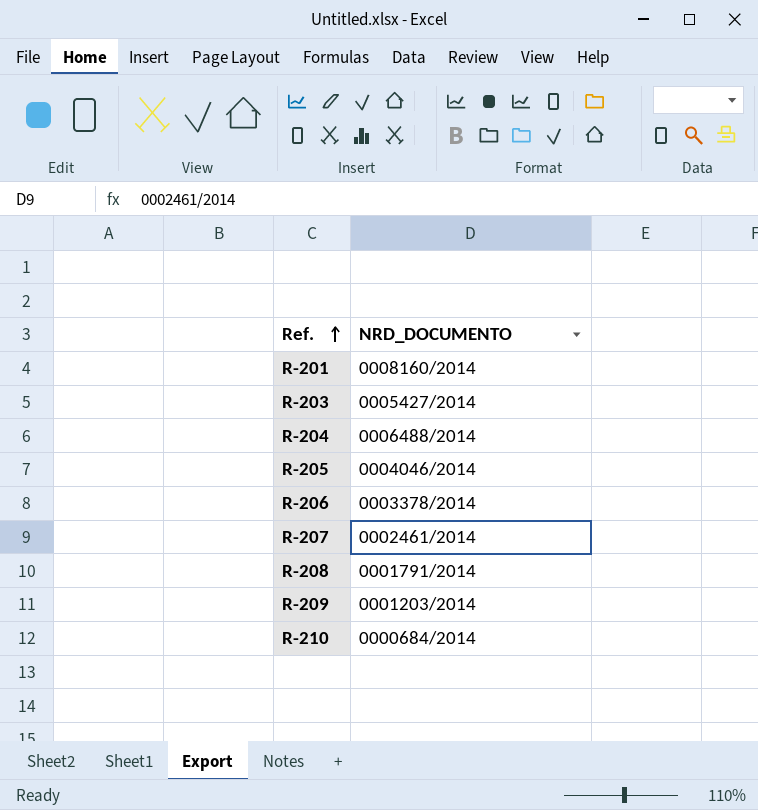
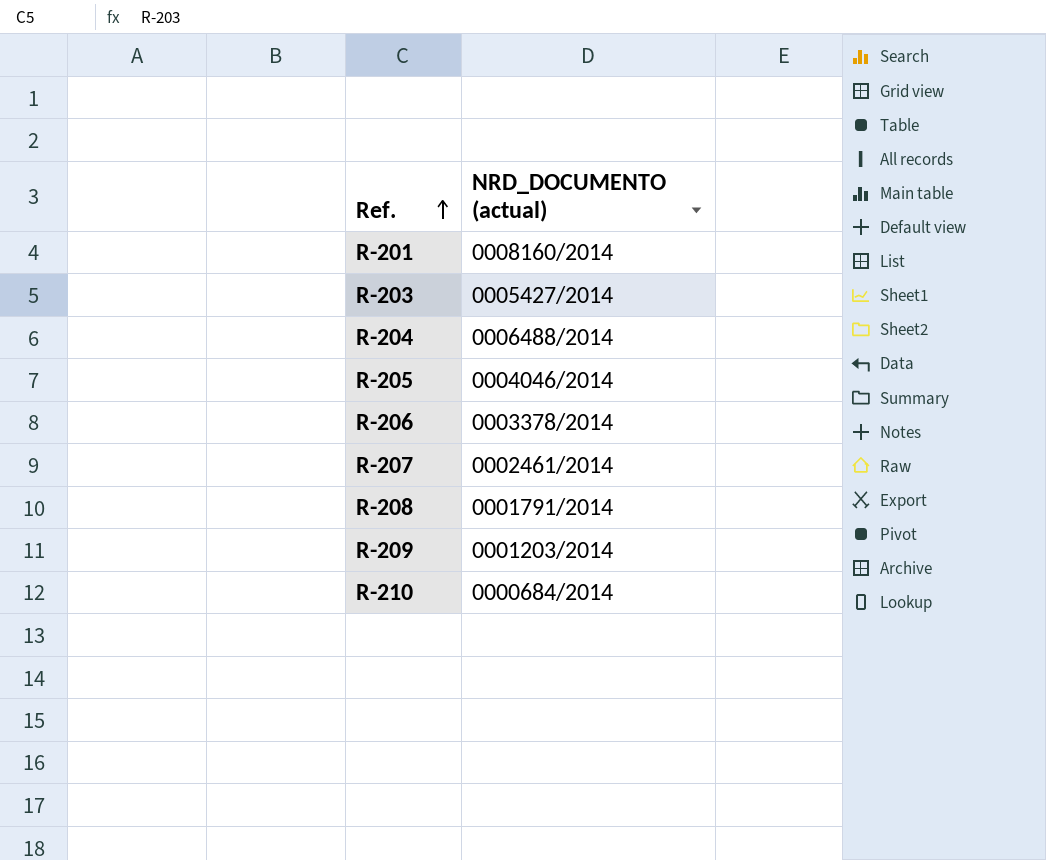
column name: NRD_DOCUMENTO -> NRD_DOCUMENTO (actual)

